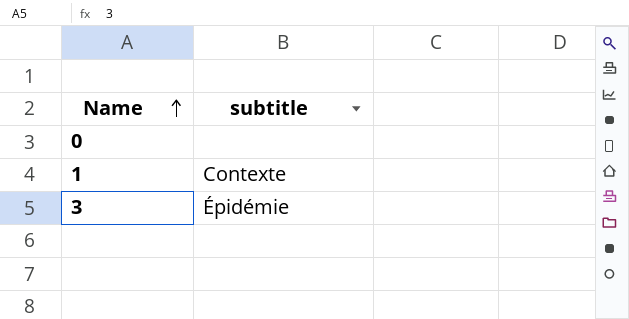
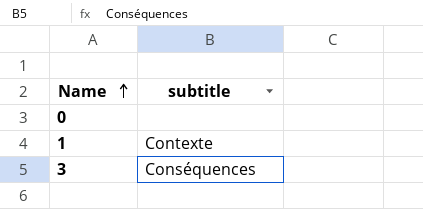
3 | subtitle: Épidémie -> Conséquences

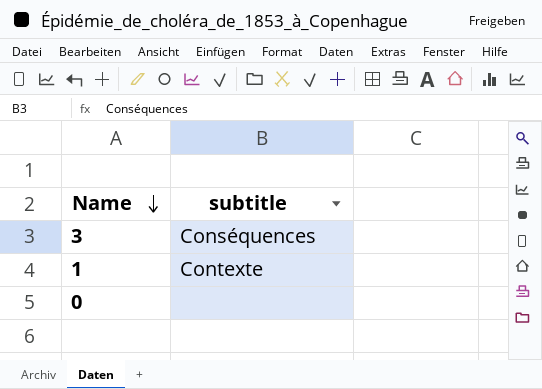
row order: Name ascending -> Name descending

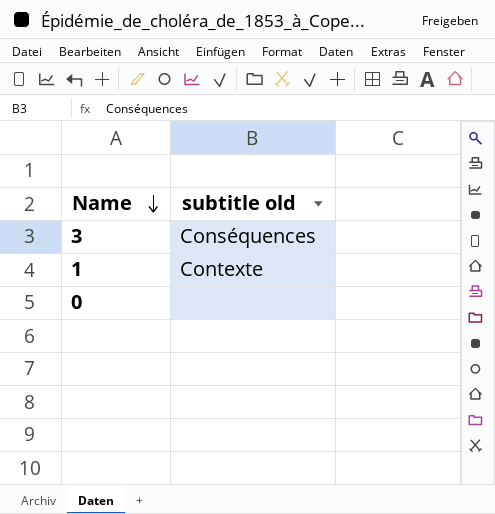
column name: subtitle -> subtitle old

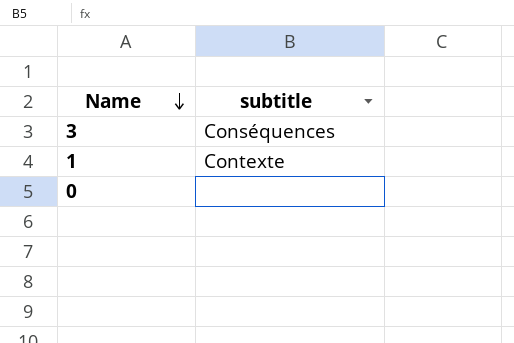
column name: subtitle old -> subtitle

